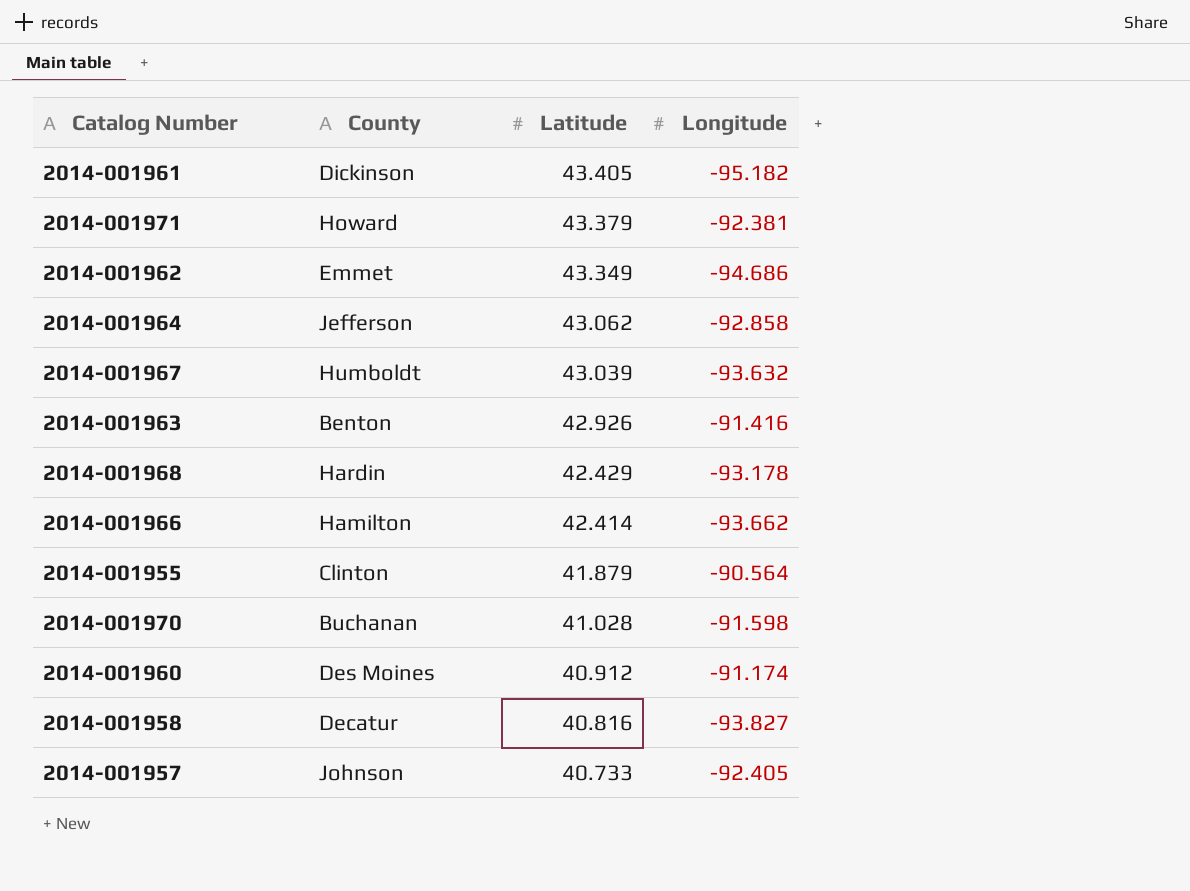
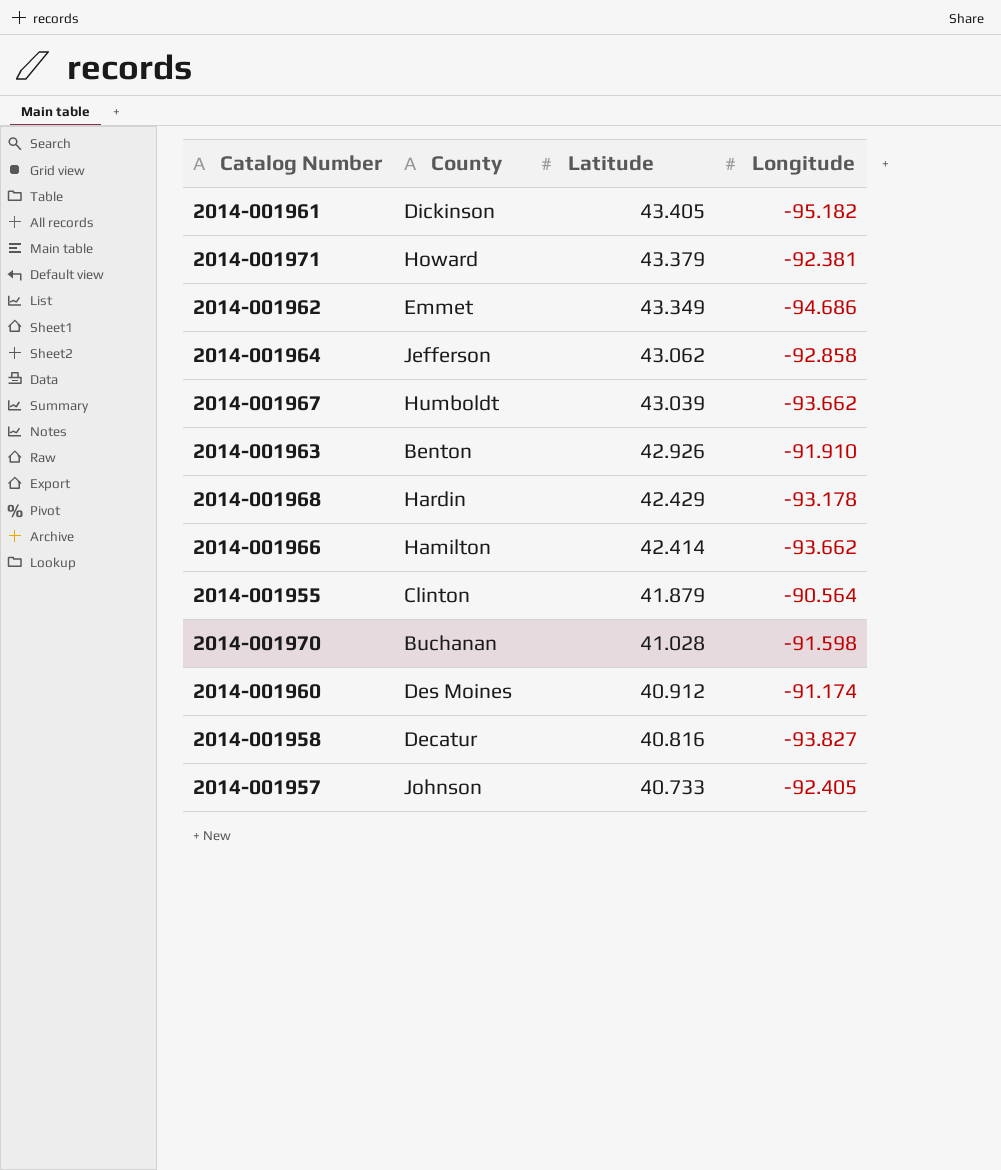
2014-001967 | Longitude: -93.632 -> -93.662
2014-001963 | Longitude: -91.416 -> -91.910

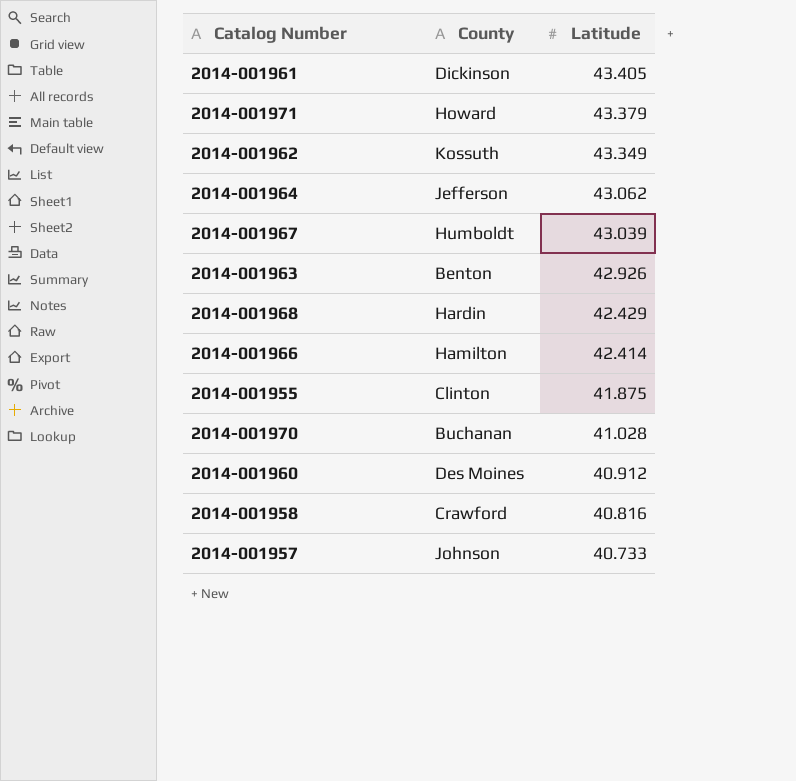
column Longitude | position: 4 -> none
2014-001962 | County: Emmet -> Kossuth
2014-001955 | Latitude: 41.879 -> 41.875
2014-001958 | County: Decatur -> Crawford

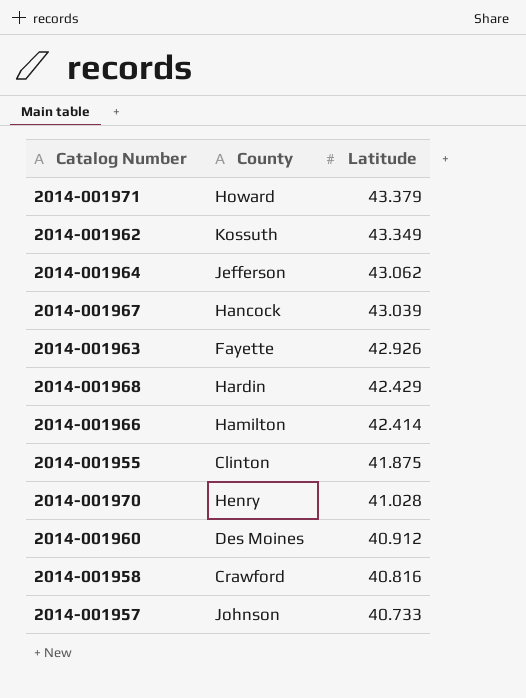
row 2014-001961: Dickinson | 43.405 -> none
2014-001967 | County: Humboldt -> Hancock
2014-001963 | County: Benton -> Fayette
2014-001970 | County: Buchanan -> Henry

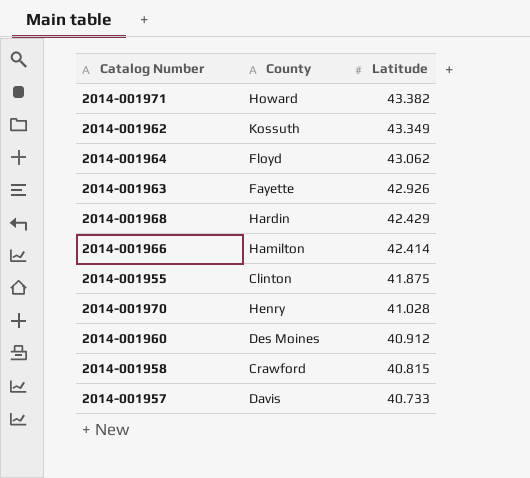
row 2014-001967: Hancock | 43.039 -> none
2014-001971 | Latitude: 43.379 -> 43.382
2014-001964 | County: Jefferson -> Floyd
2014-001958 | Latitude: 40.816 -> 40.815
2014-001957 | County: Johnson -> Davis

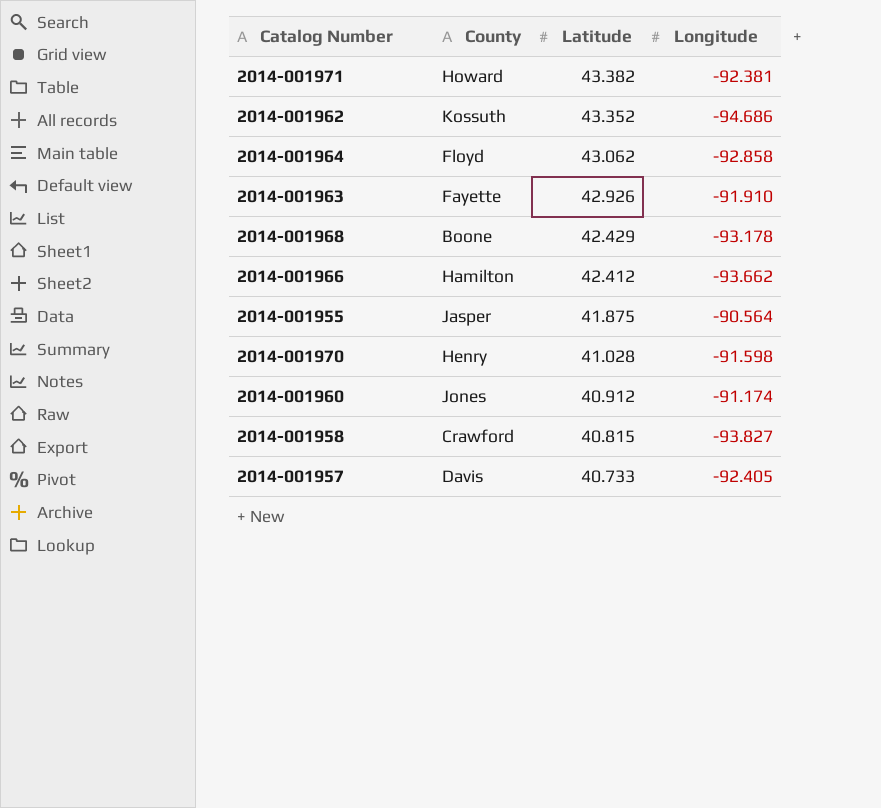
column Longitude | position: none -> 4
2014-001962 | Latitude: 43.349 -> 43.352
2014-001968 | County: Hardin -> Boone
2014-001966 | Latitude: 42.414 -> 42.412
2014-001955 | County: Clinton -> Jasper
2014-001960 | County: Des Moines -> Jones

